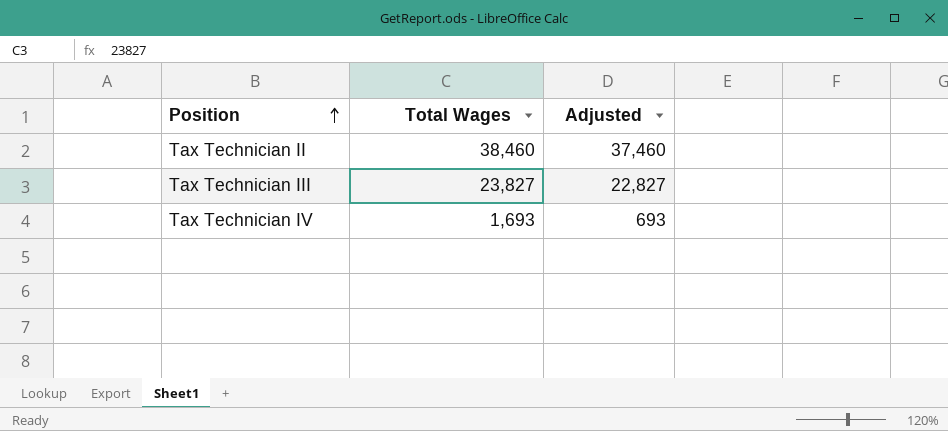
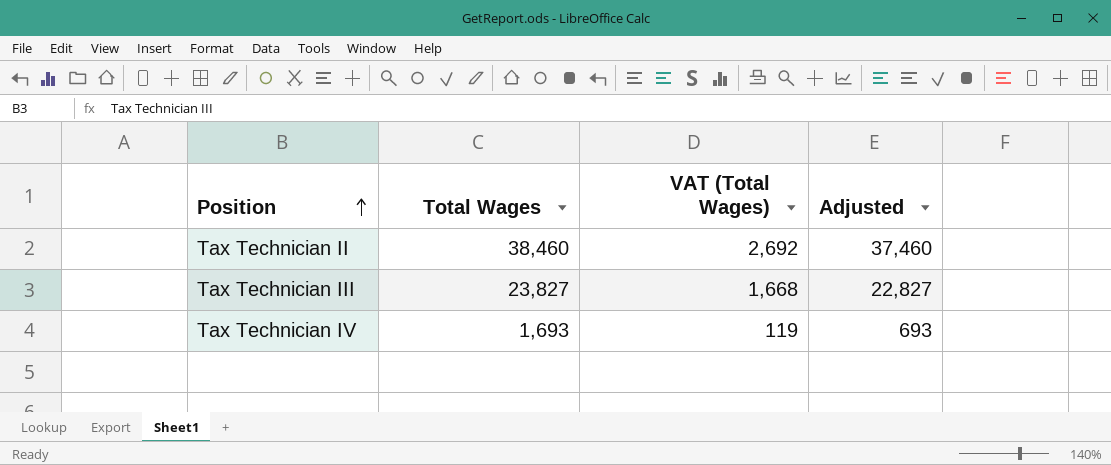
column VAT (Total Wages) | formula: none -> [Total Wages] * 0.07

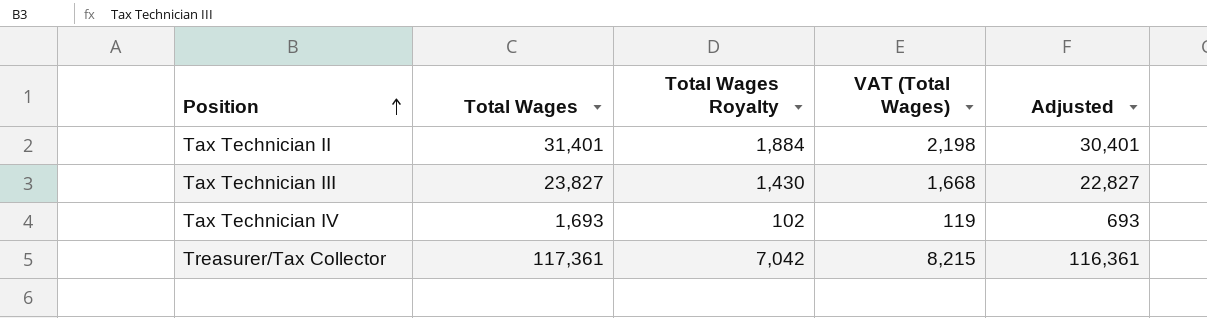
column Total Wages Royalty | formula: none -> [Total Wages] * 0.06
Tax Technician II | Total Wages: 38,460 -> 31,401
Tax Technician II | VAT (Total Wages): 2,692 -> 2,198
Tax Technician II | Adjusted: 37,460 -> 30,401
row Treasurer/Tax Collector: none -> 117,361 | 7,042 | 8,215 | 116,361

